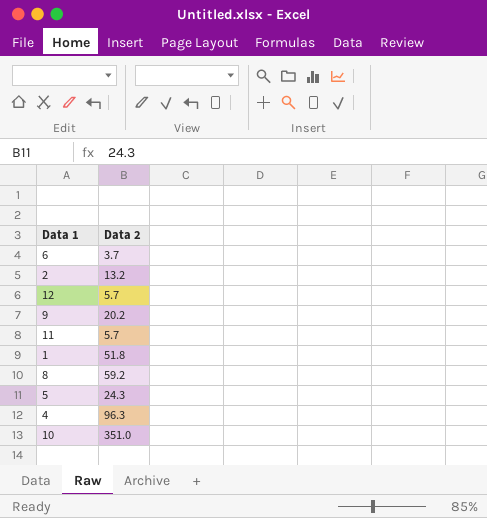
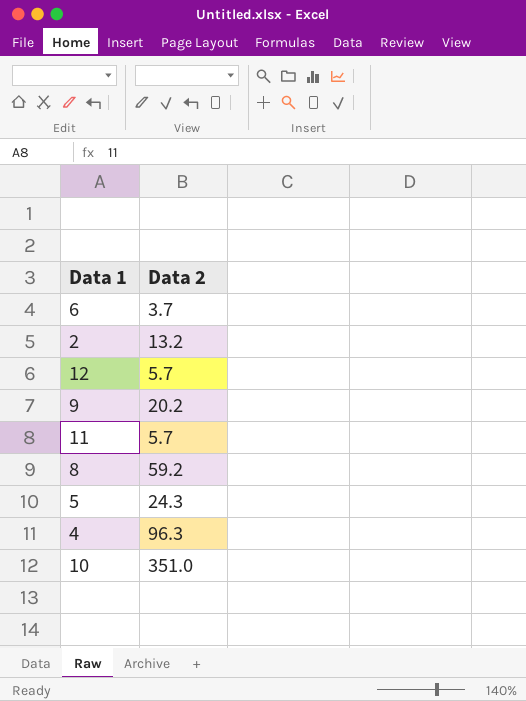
row 1: 51.8 -> none

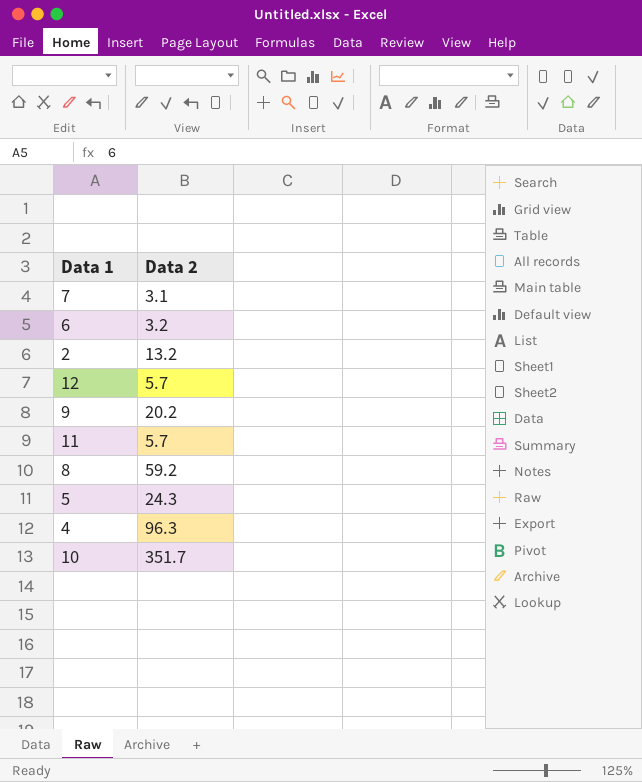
row 7: none -> 3.1
6 | Data 2: 3.7 -> 3.2
10 | Data 2: 351.0 -> 351.7

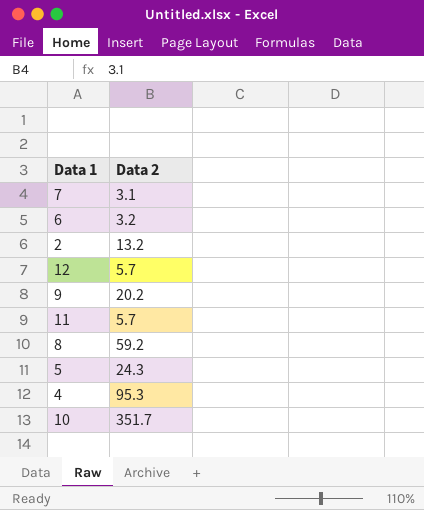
4 | Data 2: 96.3 -> 95.3

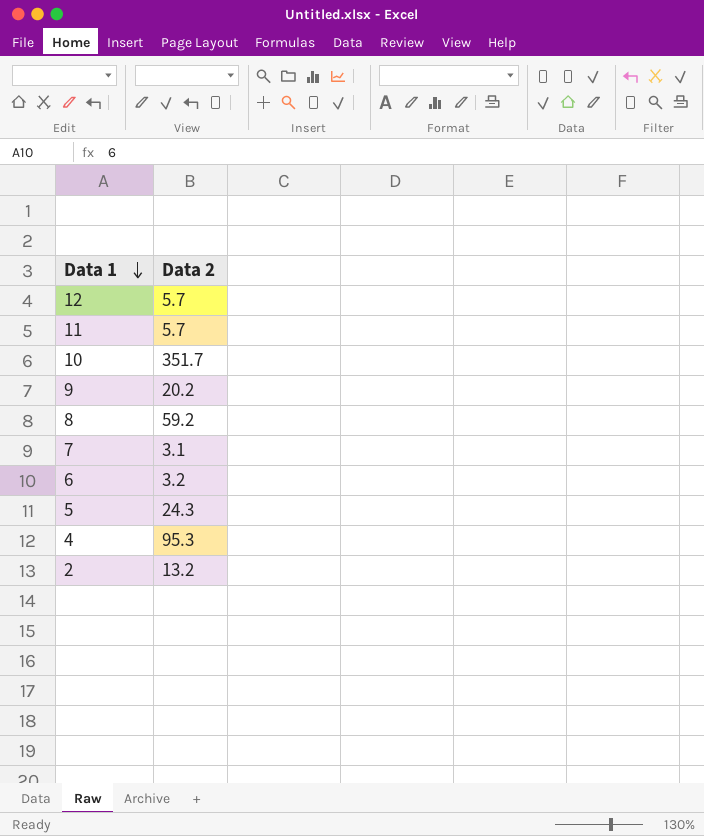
row order: none -> Data 1 descending

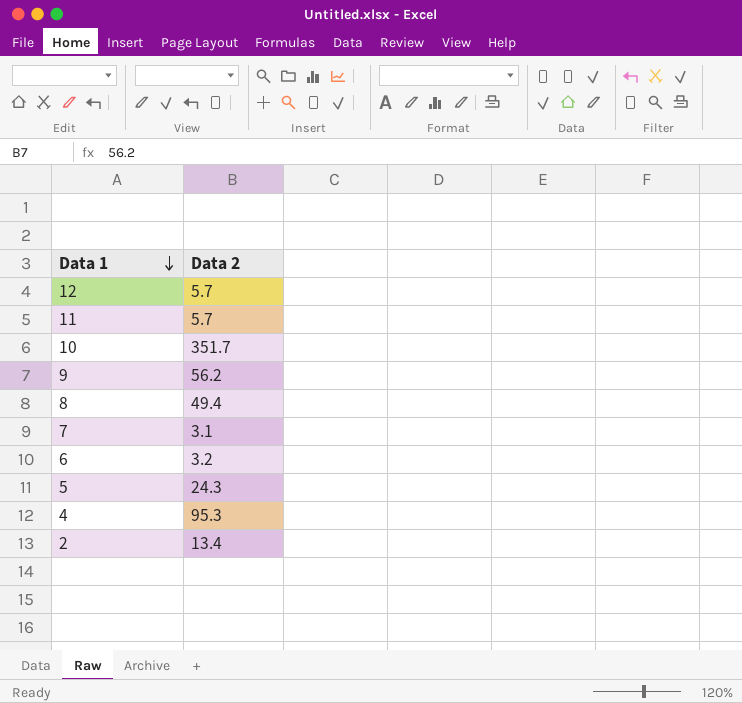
9 | Data 2: 20.2 -> 56.2
8 | Data 2: 59.2 -> 49.4
2 | Data 2: 13.2 -> 13.4

